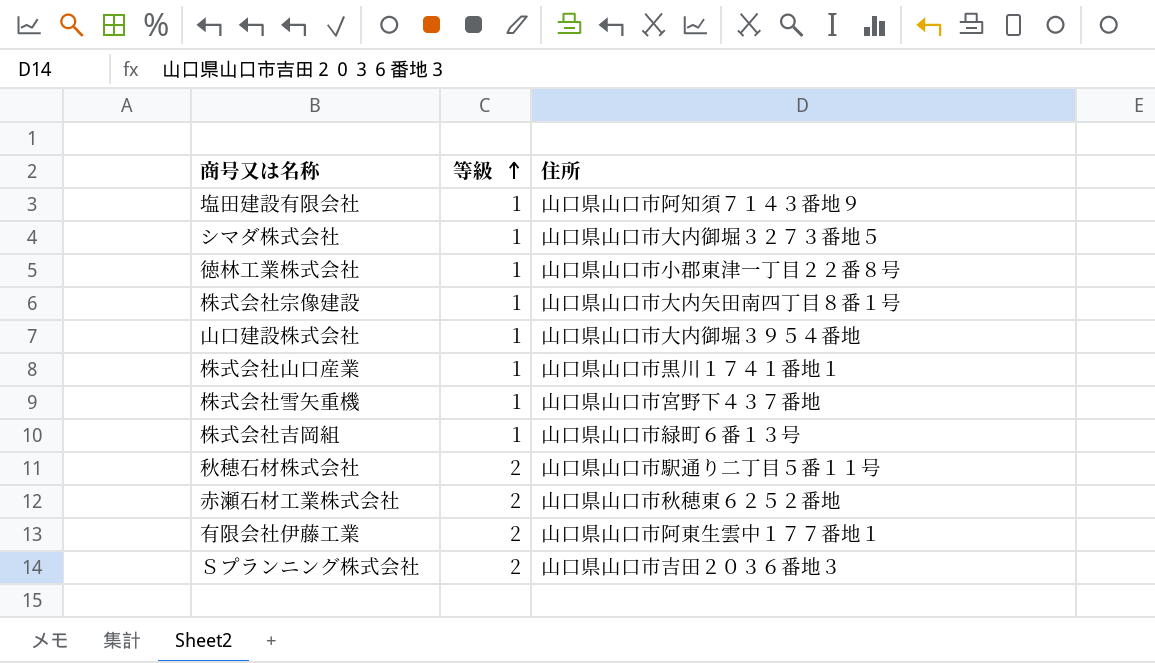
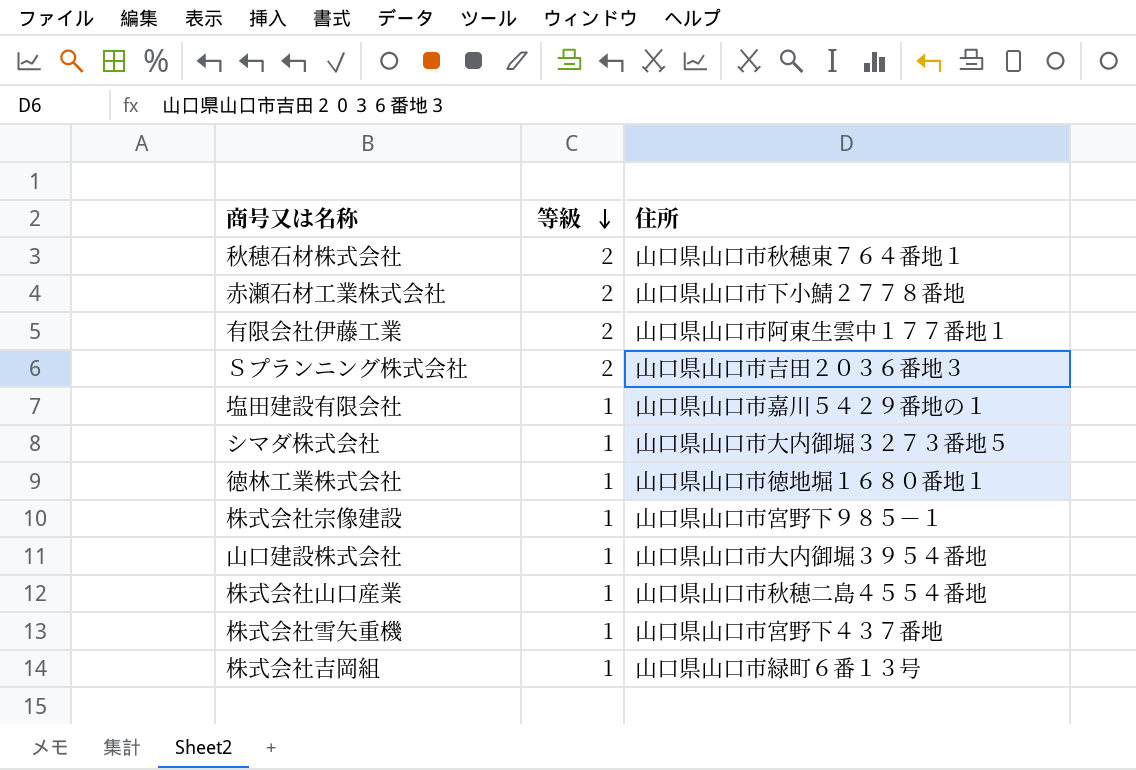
row order: 等級 ascending -> 等級 descending
秋穂石材株式会社 | 住所: 山口県山口市駅通り二丁目５番１１号 -> 山口県山口市秋穂東７６４番地１
赤瀬石材工業株式会社 | 住所: 山口県山口市秋穂東６２５２番地 -> 山口県山口市下小鯖２７７８番地
塩田建設有限会社 | 住所: 山口県山口市阿知須７１４３番地９ -> 山口県山口市嘉川５４２９番地の１
徳林工業株式会社 | 住所: 山口県山口市小郡東津一丁目２２番８号 -> 山口県山口市徳地堀１６８０番地１
株式会社宗像建設 | 住所: 山口県山口市大内矢田南四丁目８番１号 -> 山口県山口市宮野下９８５－１
株式会社山口産業 | 住所: 山口県山口市黒川１７４１番地１ -> 山口県山口市秋穂二島４５５４番地

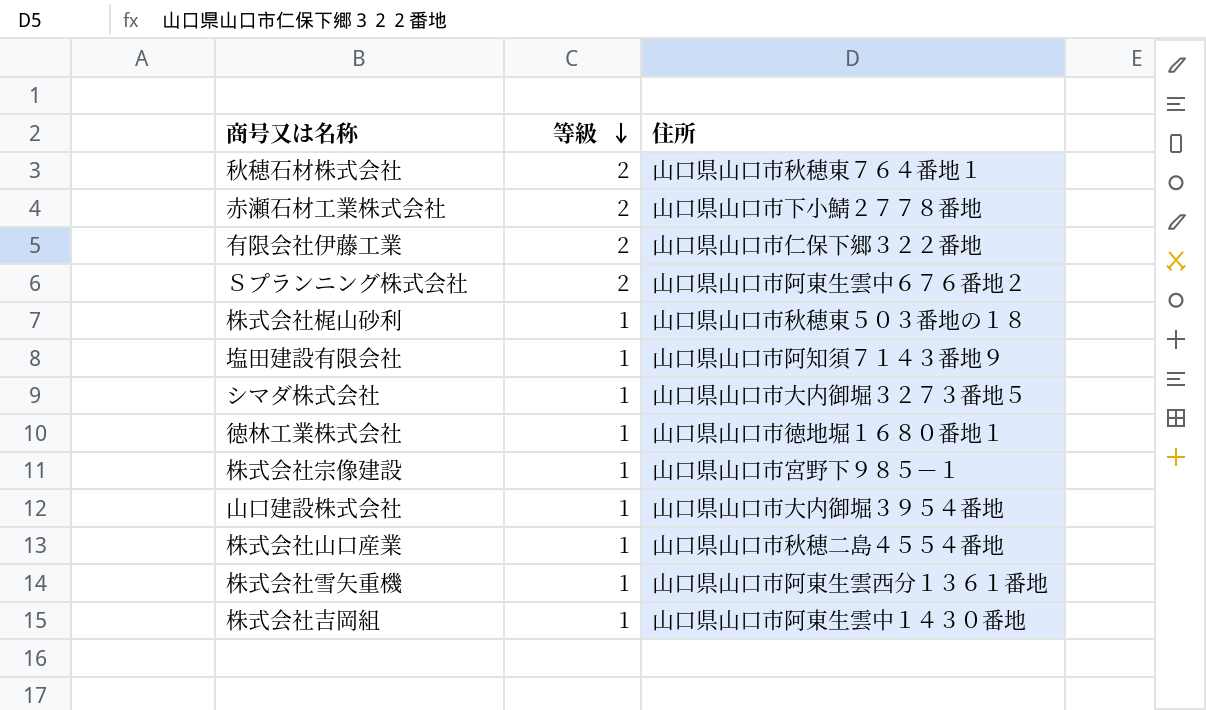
有限会社伊藤工業 | 住所: 山口県山口市阿東生雲中１７７番地１ -> 山口県山口市仁保下郷３２２番地
Ｓプランニング株式会社 | 住所: 山口県山口市吉田２０３６番地３ -> 山口県山口市阿東生雲中６７６番地２
row 株式会社梶山砂利: none -> 1 | 山口県山口市秋穂東５０３番地の１８
塩田建設有限会社 | 住所: 山口県山口市嘉川５４２９番地の１ -> 山口県山口市阿知須７１４３番地９
株式会社雪矢重機 | 住所: 山口県山口市宮野下４３７番地 -> 山口県山口市阿東生雲西分１３６１番地
株式会社吉岡組 | 住所: 山口県山口市緑町６番１３号 -> 山口県山口市阿東生雲中１４３０番地

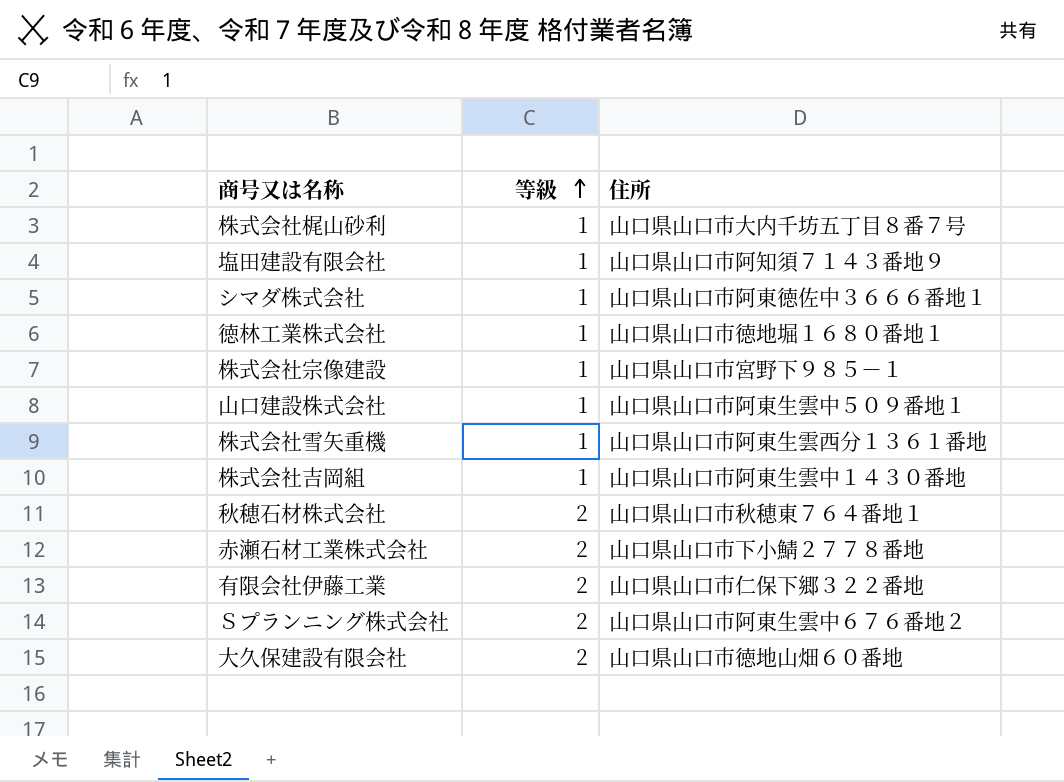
row order: 等級 descending -> 等級 ascending
row 株式会社山口産業: 1 | 山口県山口市秋穂二島４５５４番地 -> none
株式会社梶山砂利 | 住所: 山口県山口市秋穂東５０３番地の１８ -> 山口県山口市大内千坊五丁目８番７号
シマダ株式会社 | 住所: 山口県山口市大内御堀３２７３番地５ -> 山口県山口市阿東徳佐中３６６６番地１
山口建設株式会社 | 住所: 山口県山口市大内御堀３９５４番地 -> 山口県山口市阿東生雲中５０９番地１
row 大久保建設有限会社: none -> 2 | 山口県山口市徳地山畑６０番地

